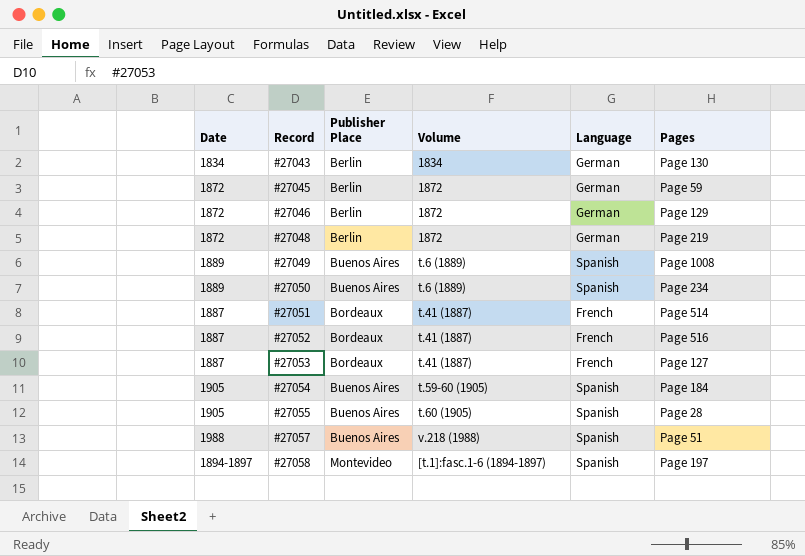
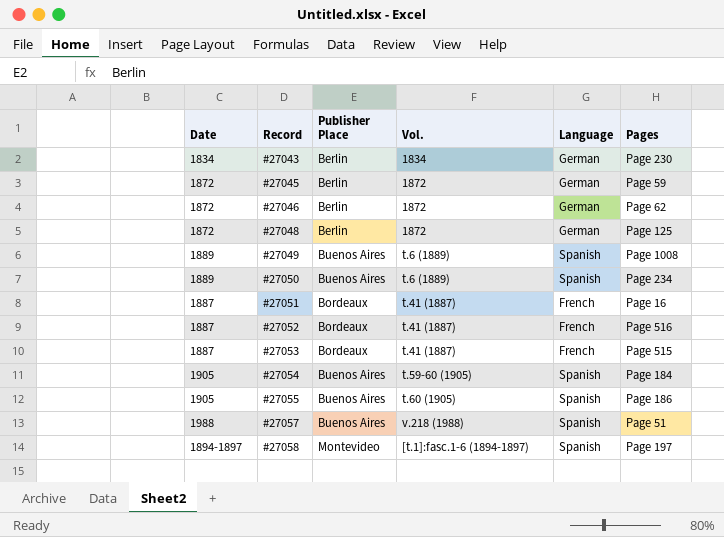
column name: Volume -> Vol.
#27043 | Pages: Page 130 -> Page 230
#27046 | Pages: Page 129 -> Page 62
#27048 | Pages: Page 219 -> Page 125
#27051 | Pages: Page 514 -> Page 16
#27053 | Pages: Page 127 -> Page 515
#27055 | Pages: Page 28 -> Page 186

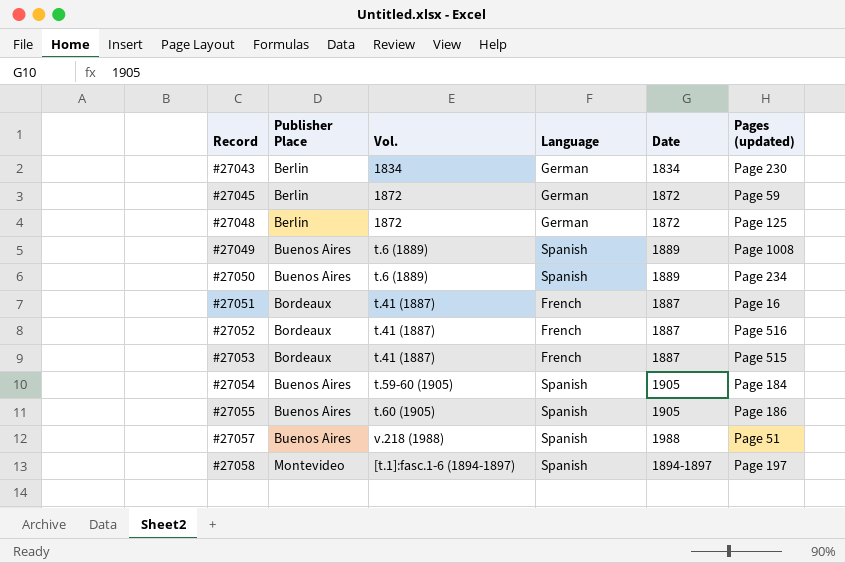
column Date | position: 1 -> 5
column name: Pages -> Pages (updated)
row #27046: 1872 | Berlin | 1872 | German | Page 62 -> none

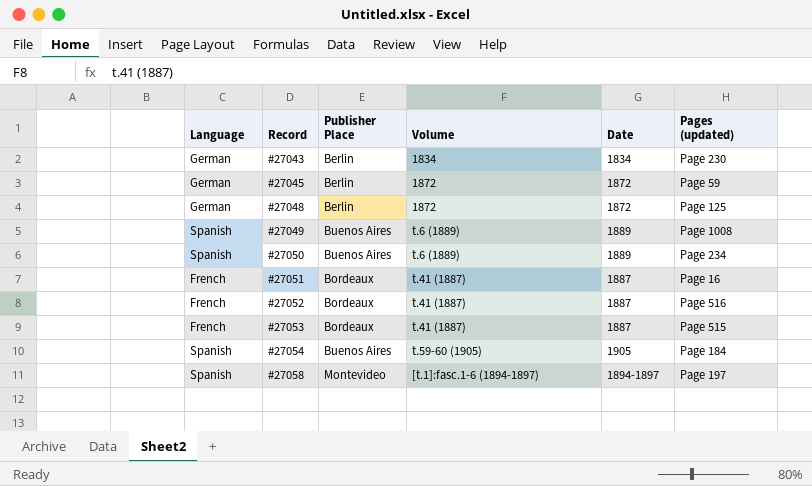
column Language | position: 4 -> 1
column name: Vol. -> Volume
row #27055: Buenos Aires | t.60 (1905) | Spanish | 1905 | Page 186 -> none
row #27057: Buenos Aires | v.218 (1988) | Spanish | 1988 | Page 51 -> none

